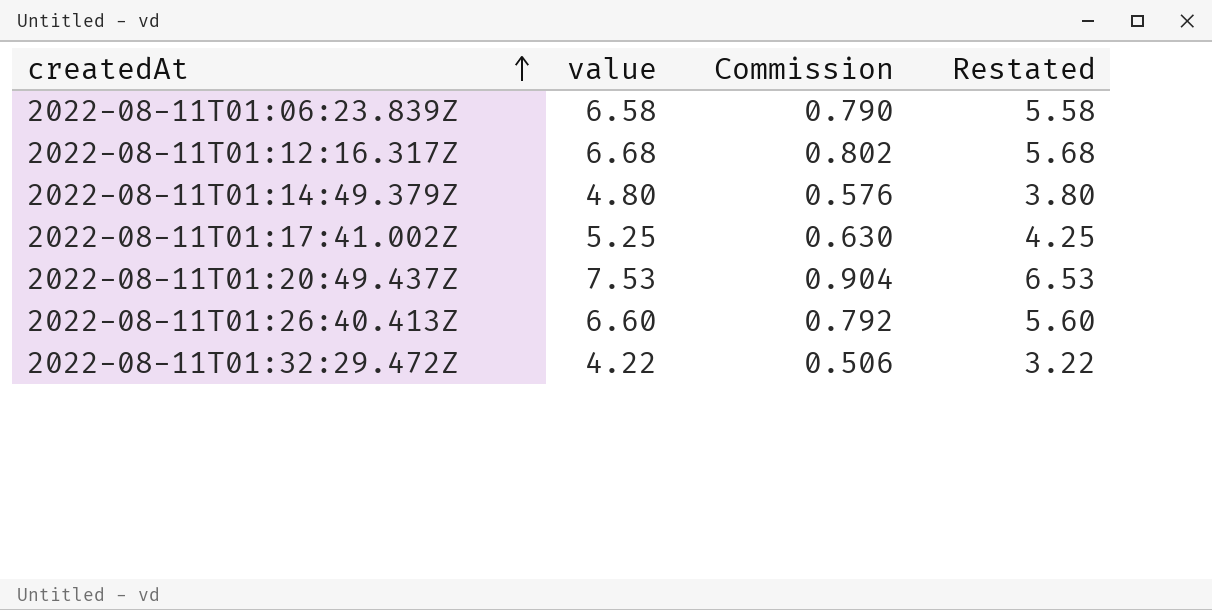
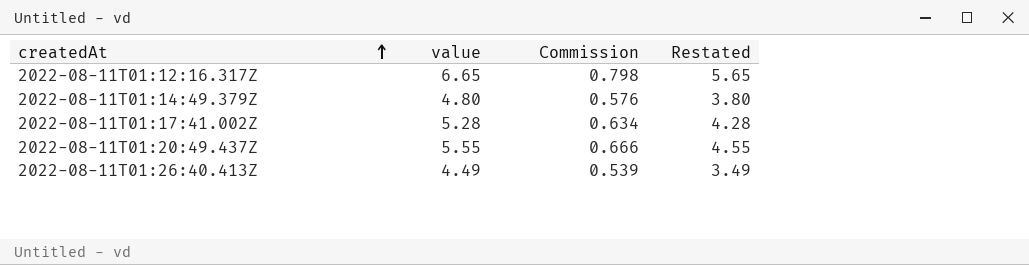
row 2022-08-11T01:06:23.839Z: 6.58 | 0.790 | 5.58 -> none
row 2022-08-11T01:32:29.472Z: 4.22 | 0.506 | 3.22 -> none
2022-08-11T01:12:16.317Z | value: 6.68 -> 6.65
2022-08-11T01:12:16.317Z | Commission: 0.802 -> 0.798
2022-08-11T01:12:16.317Z | Restated: 5.68 -> 5.65
2022-08-11T01:17:41.002Z | value: 5.25 -> 5.28
2022-08-11T01:17:41.002Z | Commission: 0.630 -> 0.634
2022-08-11T01:17:41.002Z | Restated: 4.25 -> 4.28
2022-08-11T01:20:49.437Z | value: 7.53 -> 5.55
2022-08-11T01:20:49.437Z | Commission: 0.904 -> 0.666
2022-08-11T01:20:49.437Z | Restated: 6.53 -> 4.55
2022-08-11T01:26:40.413Z | value: 6.60 -> 4.49
2022-08-11T01:26:40.413Z | Commission: 0.792 -> 0.539
2022-08-11T01:26:40.413Z | Restated: 5.60 -> 3.49

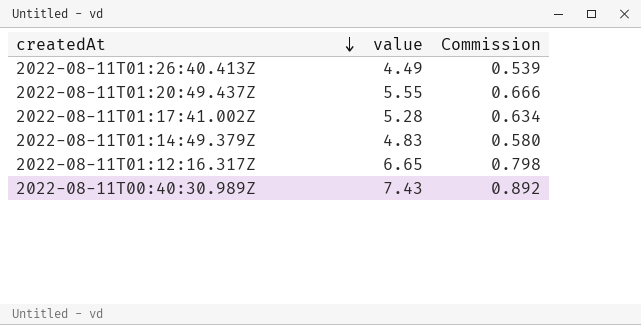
row order: createdAt ascending -> createdAt descending
column Restated | formula: [value] - 1 -> none
2022-08-11T01:14:49.379Z | value: 4.80 -> 4.83
2022-08-11T01:14:49.379Z | Commission: 0.576 -> 0.580
row 2022-08-11T00:40:30.989Z: none -> 7.43 | 0.892

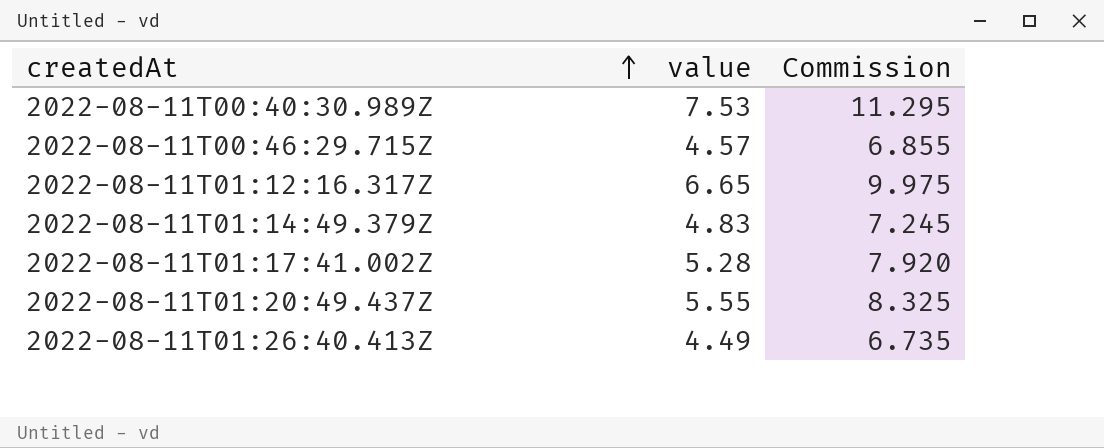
row order: createdAt descending -> createdAt ascending
column Commission | formula: [value] * 0.12 -> [value] * 1.5
2022-08-11T00:40:30.989Z | value: 7.43 -> 7.53
row 2022-08-11T00:46:29.715Z: none -> 4.57 | 6.855

